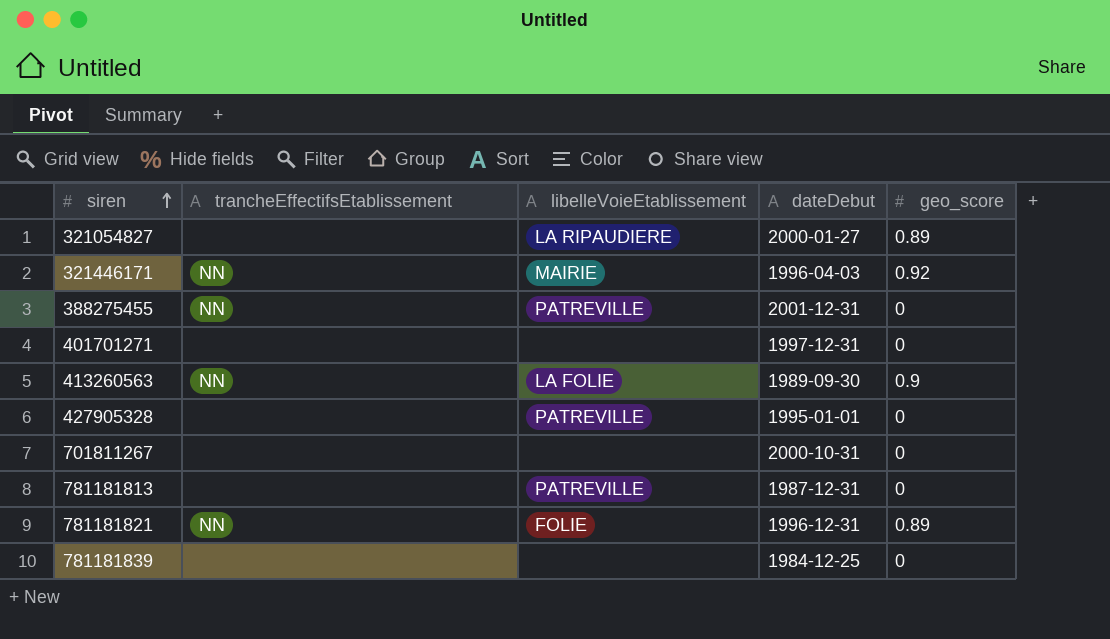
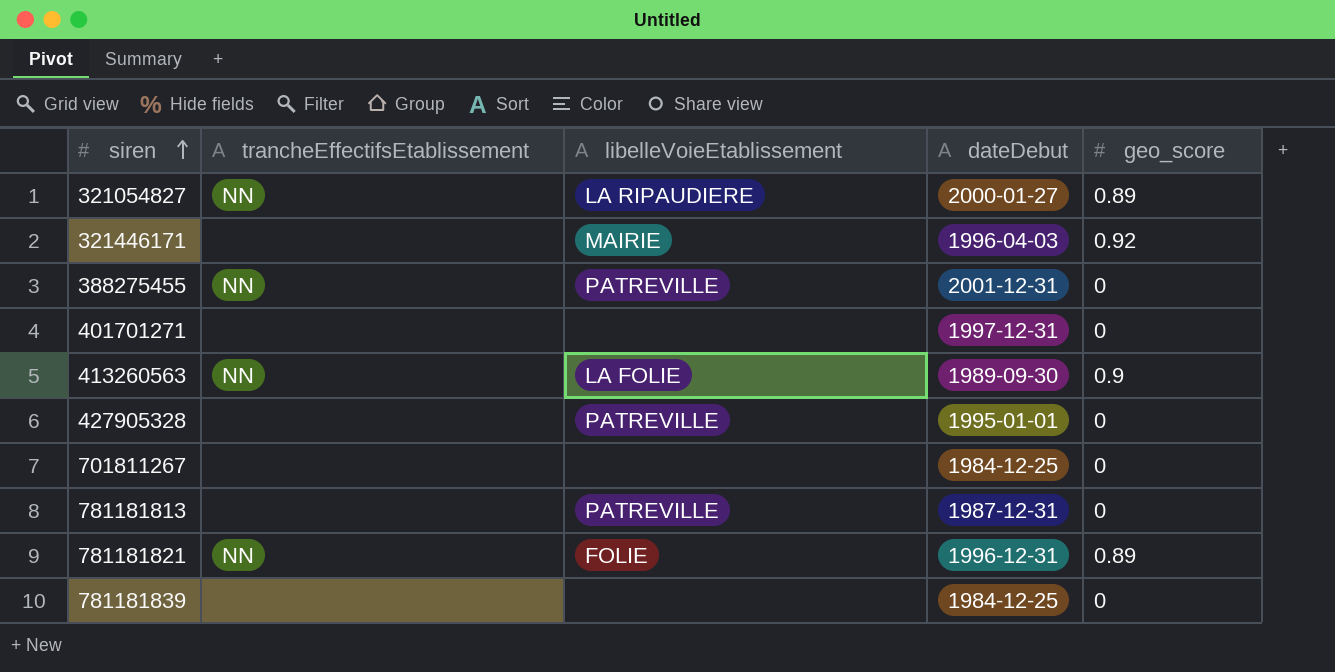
321054827 | trancheEffectifsEtablissement: none -> NN
321446171 | trancheEffectifsEtablissement: NN -> none
701811267 | dateDebut: 2000-10-31 -> 1984-12-25

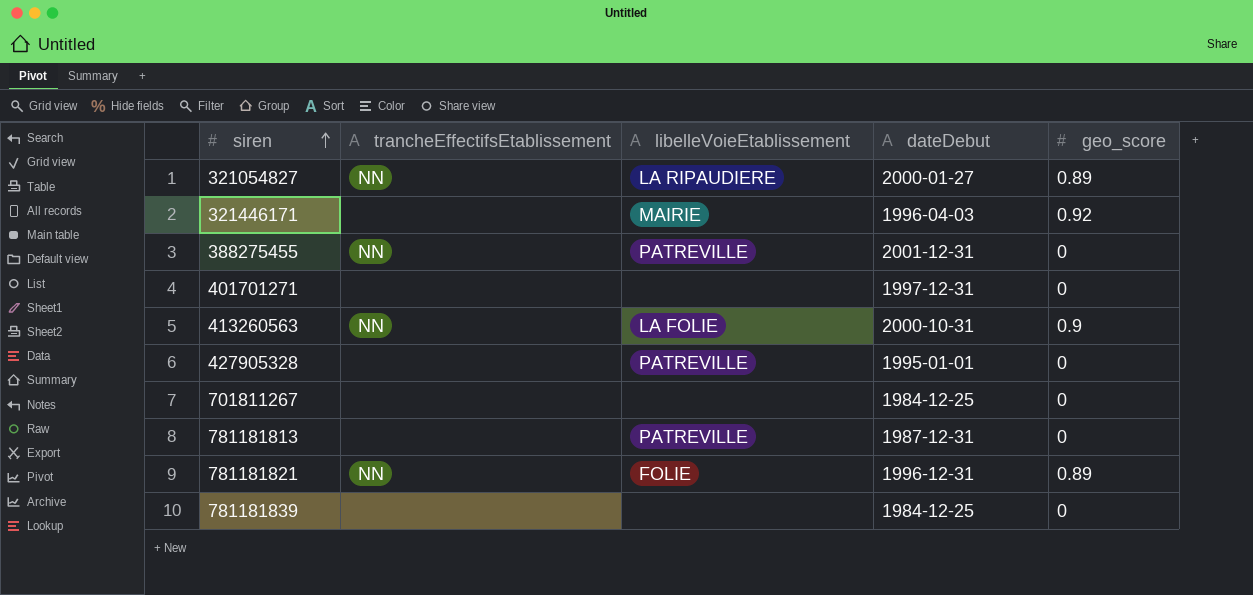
413260563 | dateDebut: 1989-09-30 -> 2000-10-31

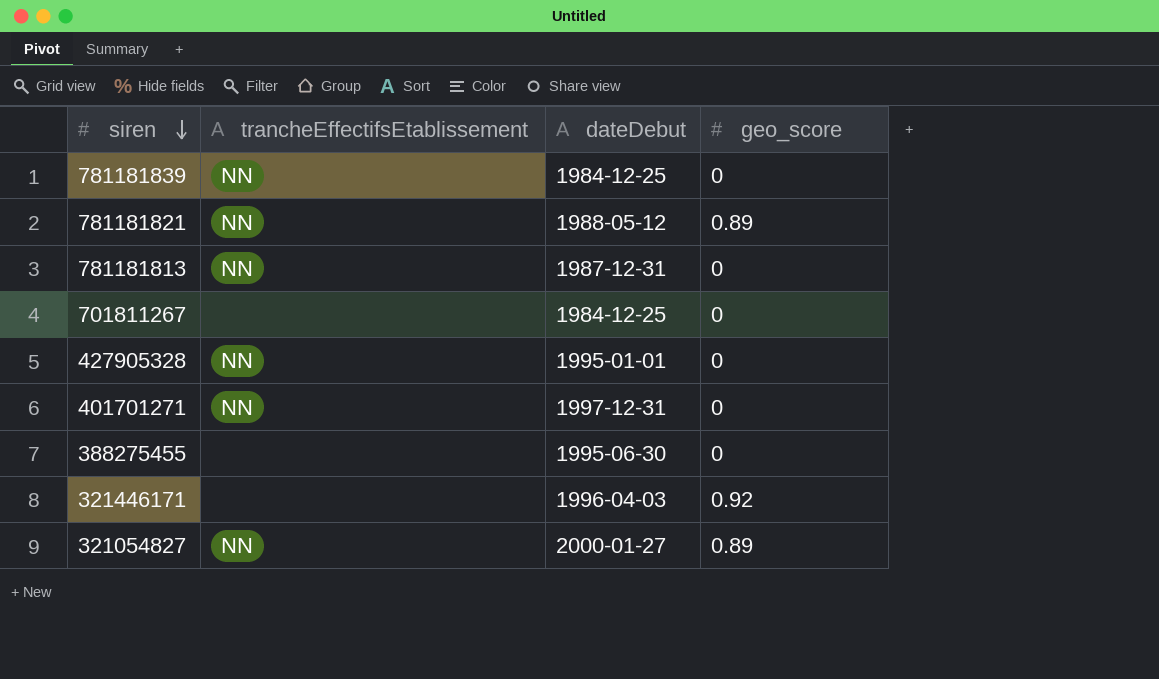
row order: siren ascending -> siren descending
column libelleVoieEtablissement | position: 3 -> none
row 413260563: NN | LA FOLIE | 2000-10-31 | 0.9 -> none
781181839 | trancheEffectifsEtablissement: none -> NN
781181821 | dateDebut: 1996-12-31 -> 1988-05-12
781181813 | trancheEffectifsEtablissement: none -> NN
427905328 | trancheEffectifsEtablissement: none -> NN
401701271 | trancheEffectifsEtablissement: none -> NN
388275455 | trancheEffectifsEtablissement: NN -> none
388275455 | dateDebut: 2001-12-31 -> 1995-06-30

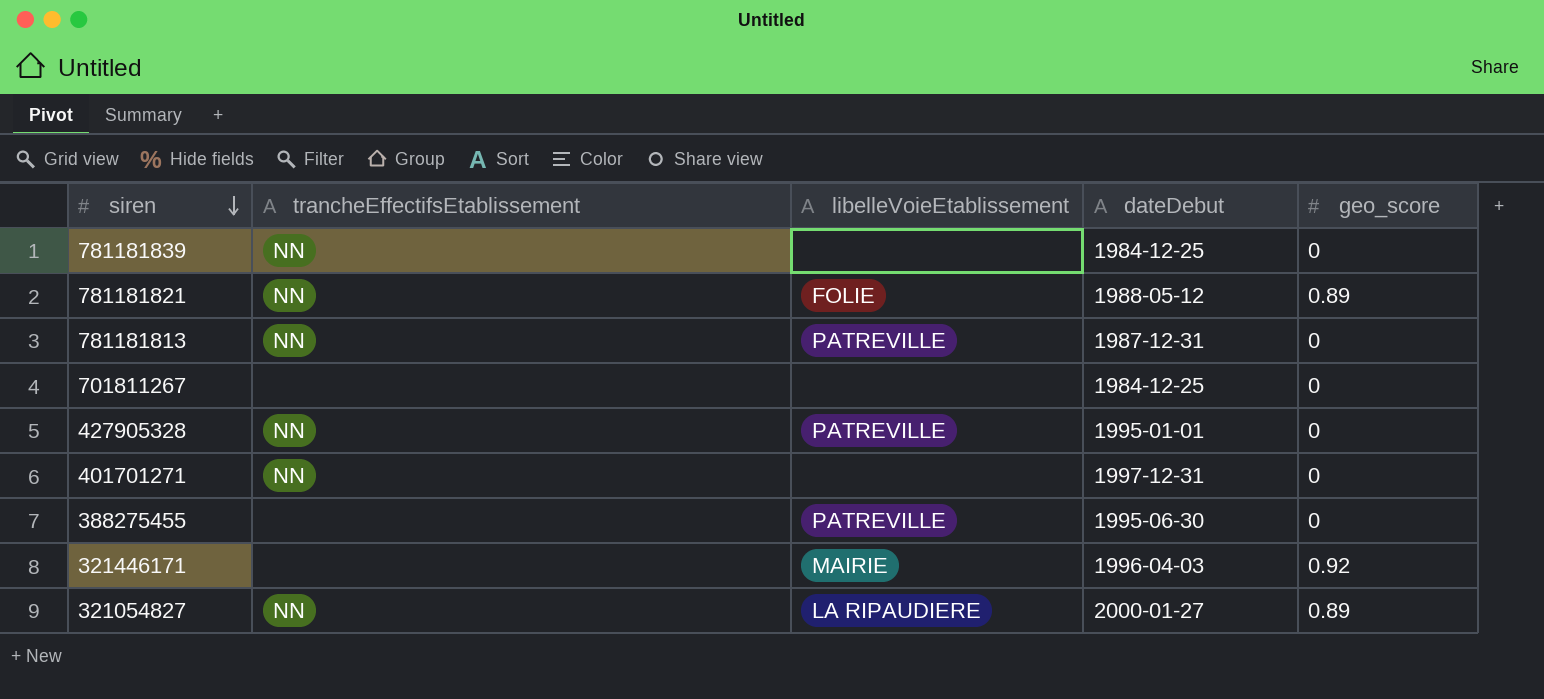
column libelleVoieEtablissement | position: none -> 3

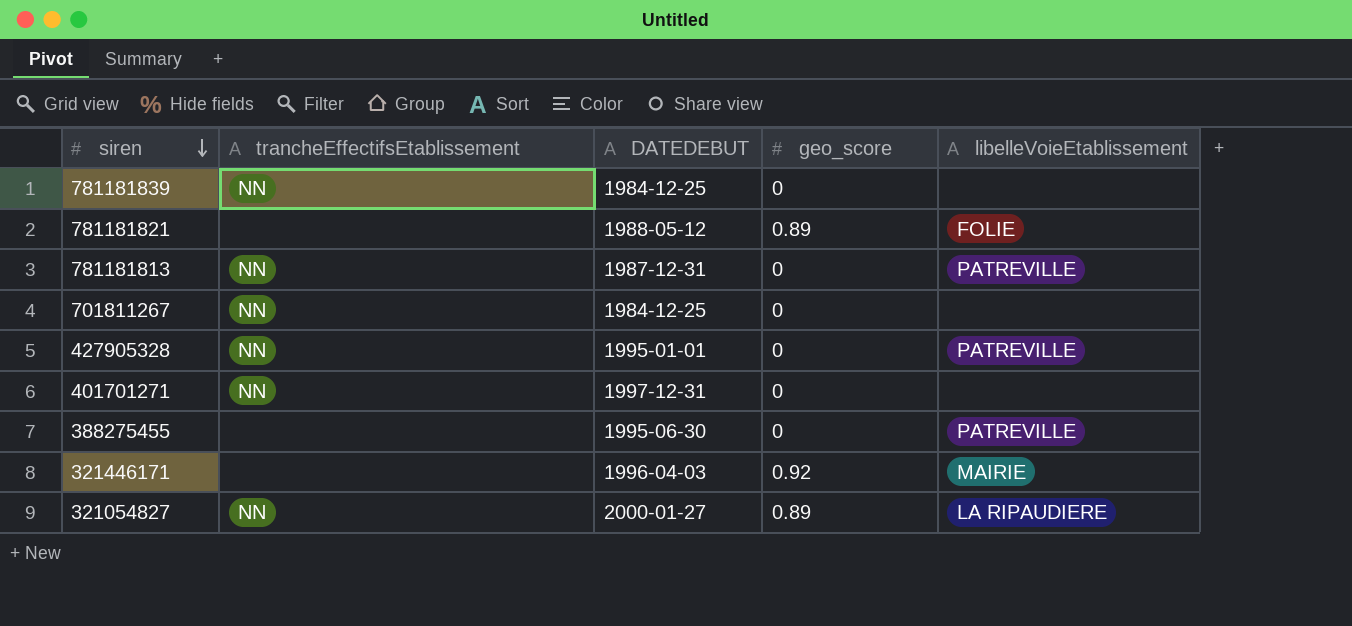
column name: dateDebut -> DATEDEBUT
column libelleVoieEtablissement | position: 3 -> 5
781181821 | trancheEffectifsEtablissement: NN -> none
701811267 | trancheEffectifsEtablissement: none -> NN

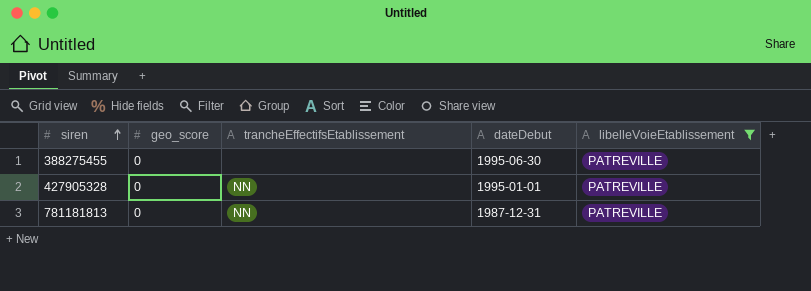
filter: none -> libelleVoieEtablissement = PATREVILLE
row order: siren descending -> siren ascending
column geo_score | position: 4 -> 2
column name: DATEDEBUT -> dateDebut

